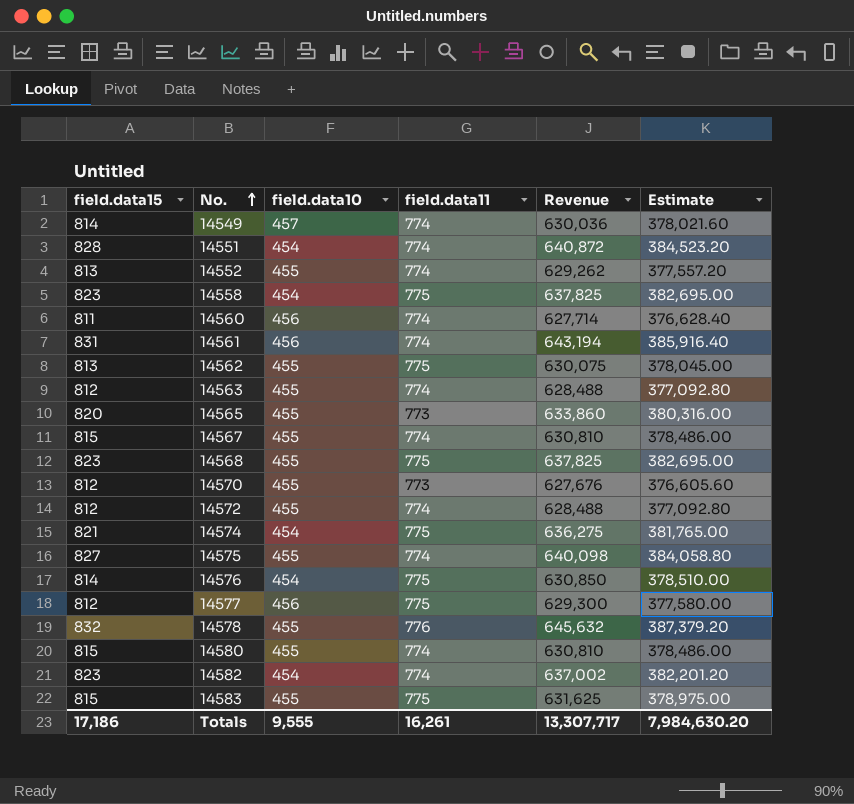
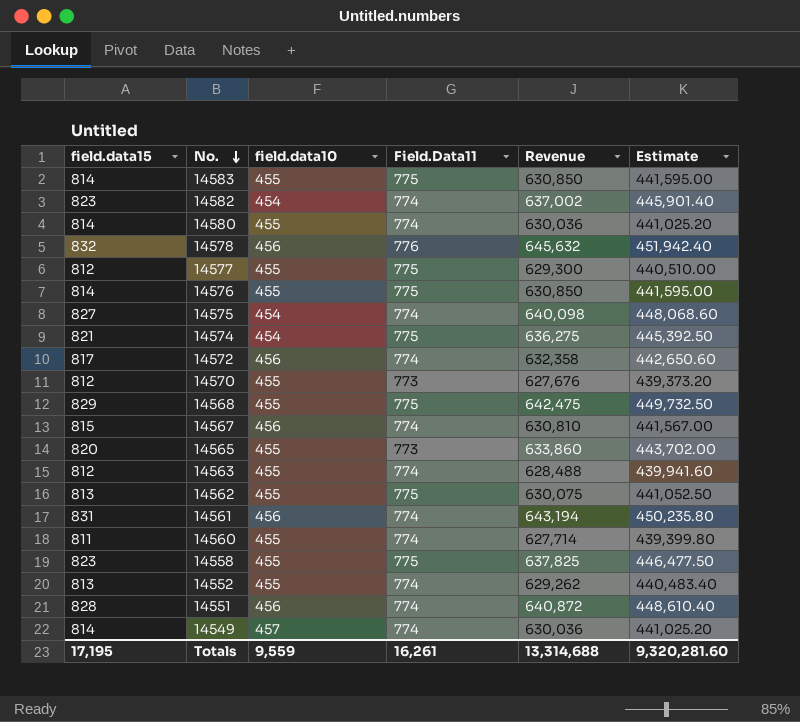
row order: No. ascending -> No. descending
column name: field.data11 -> Field.Data11
column Estimate | formula: [Revenue] * 0.6 -> [Revenue] * 0.7
14583 | field.data15: 815 -> 814
14583 | Revenue: 631,625 -> 630,850
14580 | field.data15: 815 -> 814
14580 | Revenue: 630,810 -> 630,036
14578 | field.data10: 455 -> 456
14577 | field.data10: 456 -> 455
14576 | field.data10: 454 -> 455
14575 | field.data10: 455 -> 454
14572 | field.data15: 812 -> 817
14572 | field.data10: 455 -> 456
14572 | Revenue: 628,488 -> 632,358
14568 | field.data15: 823 -> 829
14568 | Revenue: 637,825 -> 642,475
14567 | field.data10: 455 -> 456
14560 | field.data10: 456 -> 455
14558 | field.data10: 454 -> 455
14551 | field.data10: 454 -> 456
Totals | field.data15: 17,186 -> 17,195
Totals | field.data10: 9,555 -> 9,559
Totals | Revenue: 13,307,717 -> 13,314,688
Totals | Estimate: 7,984,630.20 -> 9,320,281.60

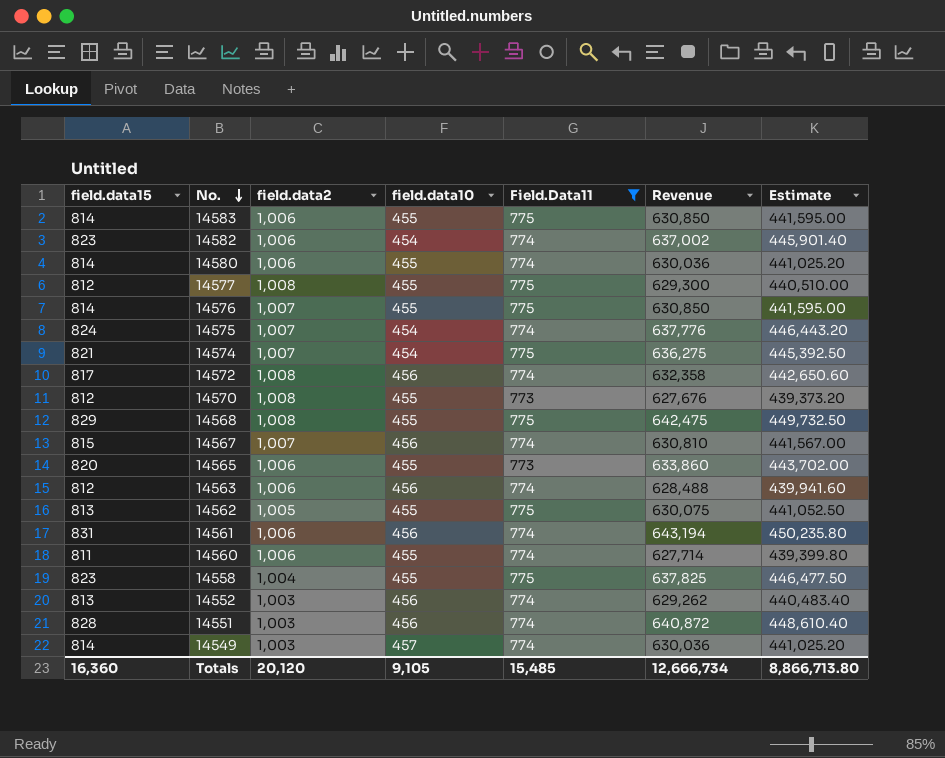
filter: none -> Field.Data11 != 776
column field.data2 | position: none -> 3
14575 | field.data15: 827 -> 824
14575 | Revenue: 640,098 -> 637,776
14575 | Estimate: 448,068.60 -> 446,443.20
14563 | field.data10: 455 -> 456
14552 | field.data10: 455 -> 456
Totals | field.data15: 17,195 -> 16,360
Totals | field.data10: 9,559 -> 9,105
Totals | Field.Data11: 16,261 -> 15,485
Totals | Revenue: 13,314,688 -> 12,666,734
Totals | Estimate: 9,320,281.60 -> 8,866,713.80

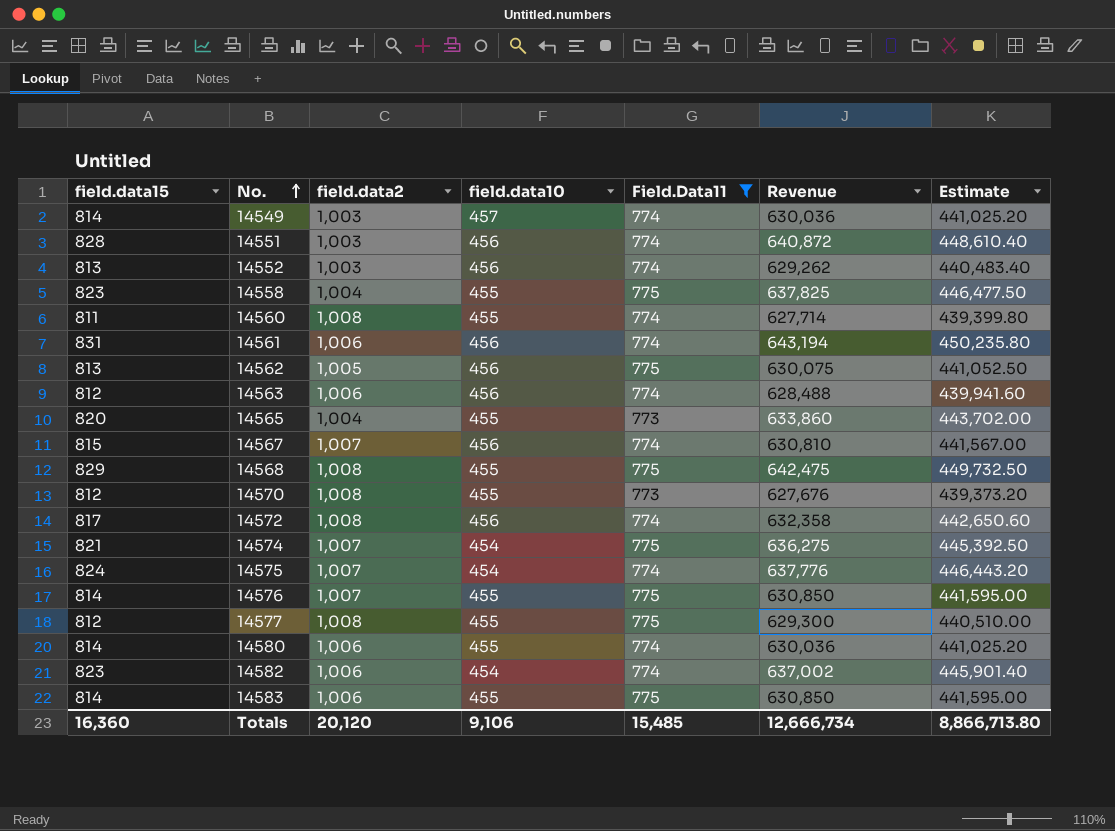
row order: No. descending -> No. ascending
14560 | field.data2: 1,006 -> 1,008
14562 | field.data10: 455 -> 456
14565 | field.data2: 1,006 -> 1,004
Totals | field.data10: 9,105 -> 9,106

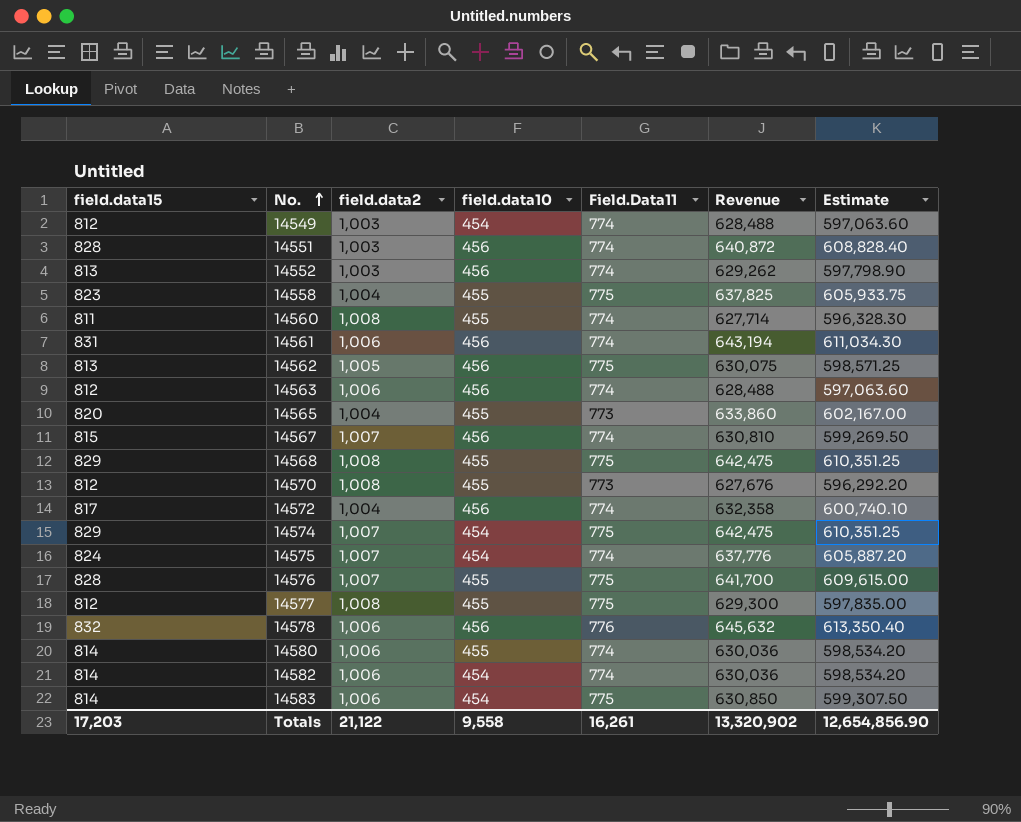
filter: Field.Data11 != 776 -> none
column Estimate | formula: [Revenue] * 0.7 -> [Revenue] * 0.95
14549 | field.data15: 814 -> 812
14549 | field.data10: 457 -> 454
14549 | Revenue: 630,036 -> 628,488
14572 | field.data2: 1,008 -> 1,004
14574 | field.data15: 821 -> 829
14574 | Revenue: 636,275 -> 642,475
14576 | field.data15: 814 -> 828
14576 | Revenue: 630,850 -> 641,700
14582 | field.data15: 823 -> 814
14582 | Revenue: 637,002 -> 630,036
14583 | field.data10: 455 -> 454
Totals | field.data15: 16,360 -> 17,203
Totals | field.data2: 20,120 -> 21,122
Totals | field.data10: 9,106 -> 9,558
Totals | Field.Data11: 15,485 -> 16,261
Totals | Revenue: 12,666,734 -> 13,320,902
Totals | Estimate: 8,866,713.80 -> 12,654,856.90

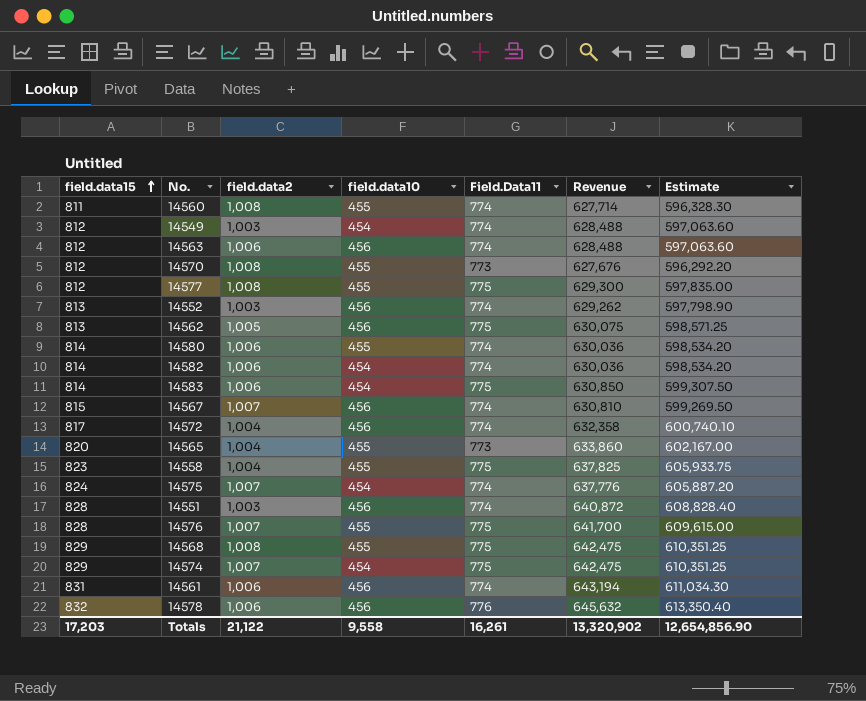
row order: No. ascending -> field.data15 ascending

